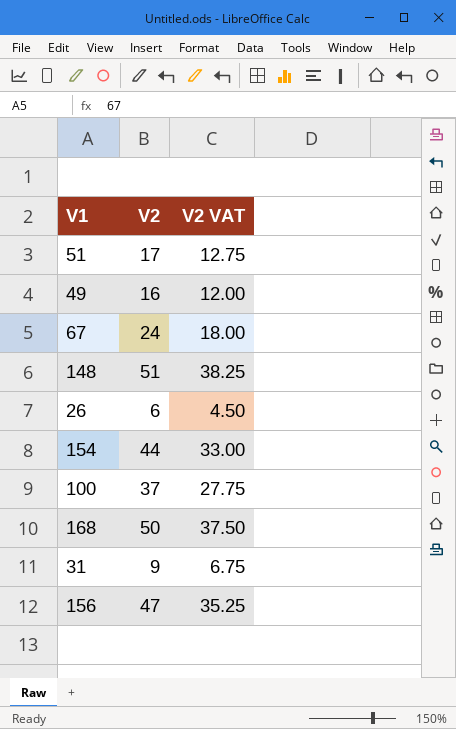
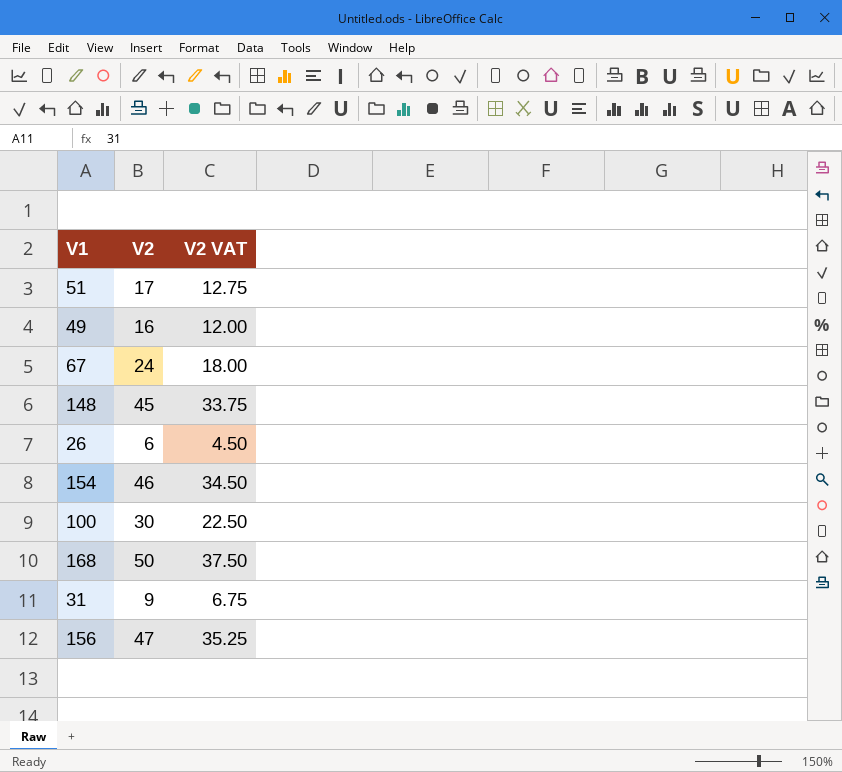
148 | V2: 51 -> 45
148 | V2 VAT: 38.25 -> 33.75
154 | V2: 44 -> 46
154 | V2 VAT: 33.00 -> 34.50
100 | V2: 37 -> 30
100 | V2 VAT: 27.75 -> 22.50

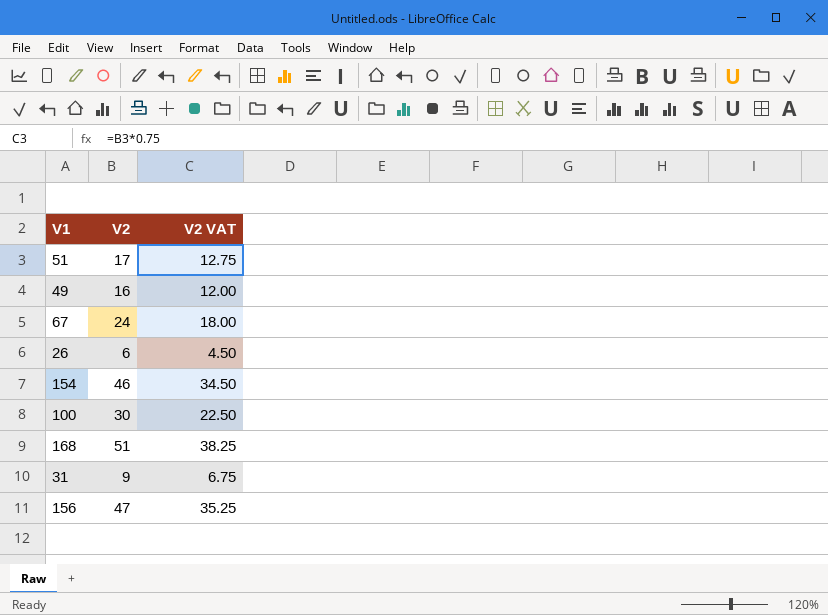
row 148: 45 | 33.75 -> none
168 | V2: 50 -> 51
168 | V2 VAT: 37.50 -> 38.25

